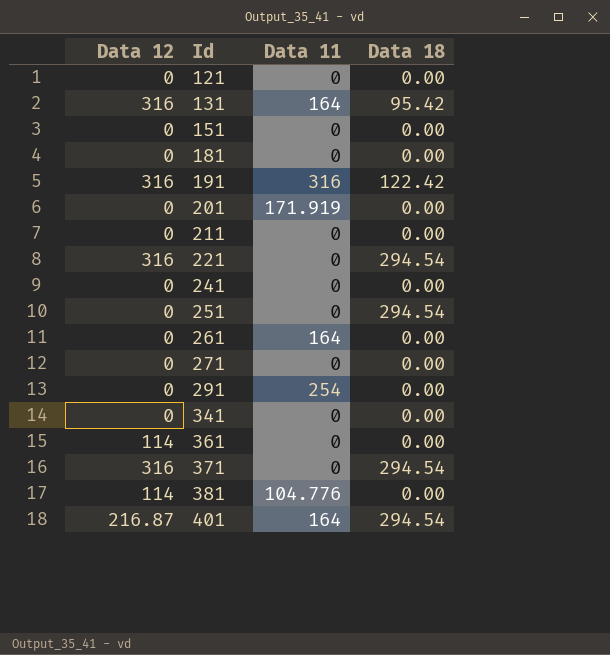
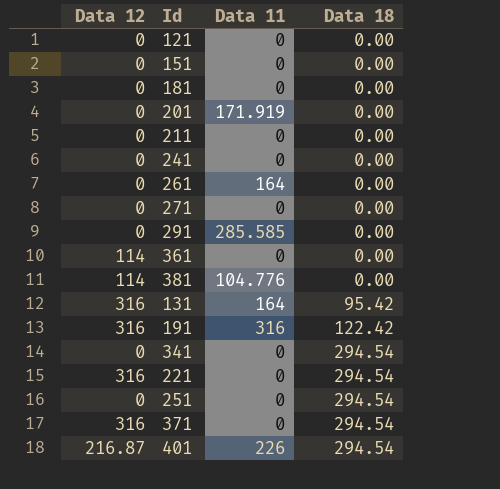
row order: Id ascending -> Data 18 ascending
291 | Data 11: 254 -> 285.585
341 | Data 18: 0.00 -> 294.54
401 | Data 11: 164 -> 226

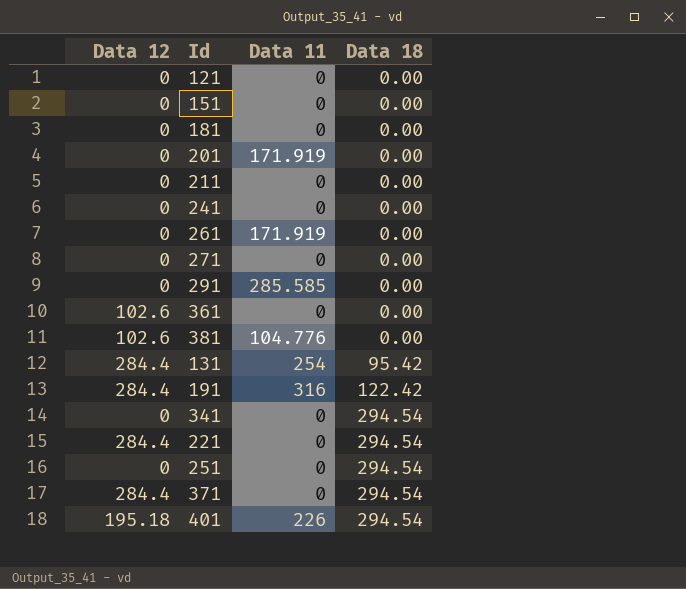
261 | Data 11: 164 -> 171.919
361 | Data 12: 114 -> 102.6
381 | Data 12: 114 -> 102.6
131 | Data 12: 316 -> 284.4
131 | Data 11: 164 -> 254
191 | Data 12: 316 -> 284.4
221 | Data 12: 316 -> 284.4
371 | Data 12: 316 -> 284.4
401 | Data 12: 216.87 -> 195.18

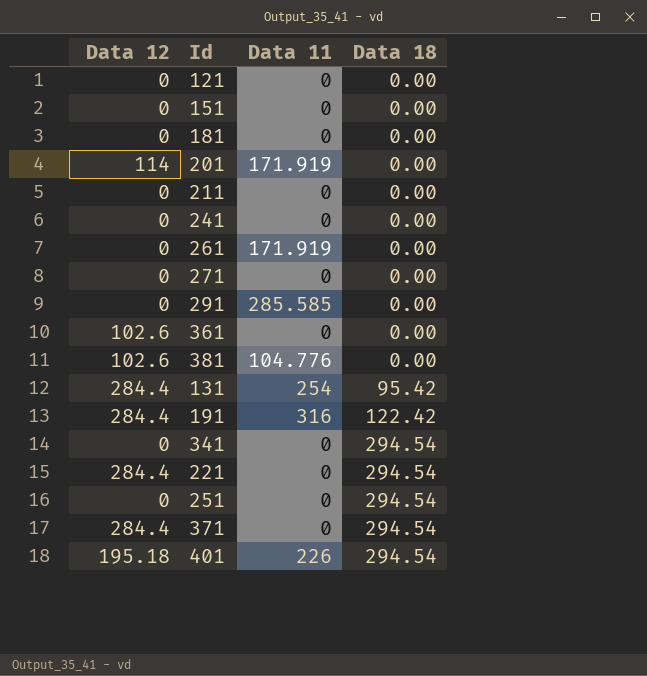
201 | Data 12: 0 -> 114

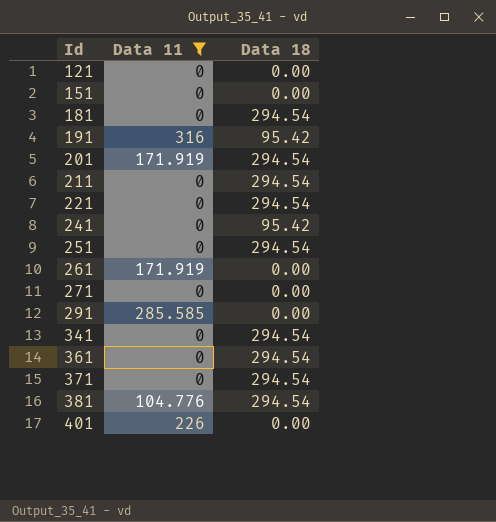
filter: none -> Data 11 != 254
row order: Data 18 ascending -> Id ascending
column Data 12 | position: 1 -> none
181 | Data 18: 0.00 -> 294.54
191 | Data 18: 122.42 -> 95.42
201 | Data 18: 0.00 -> 294.54
211 | Data 18: 0.00 -> 294.54
241 | Data 18: 0.00 -> 95.42
361 | Data 18: 0.00 -> 294.54
381 | Data 18: 0.00 -> 294.54
401 | Data 18: 294.54 -> 0.00

